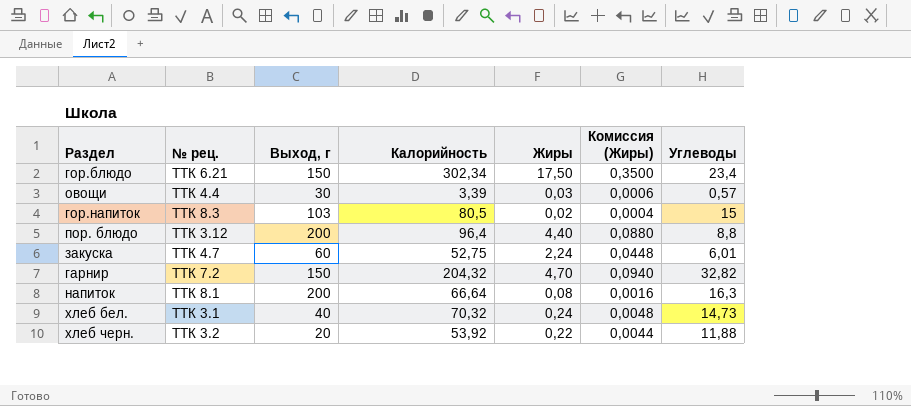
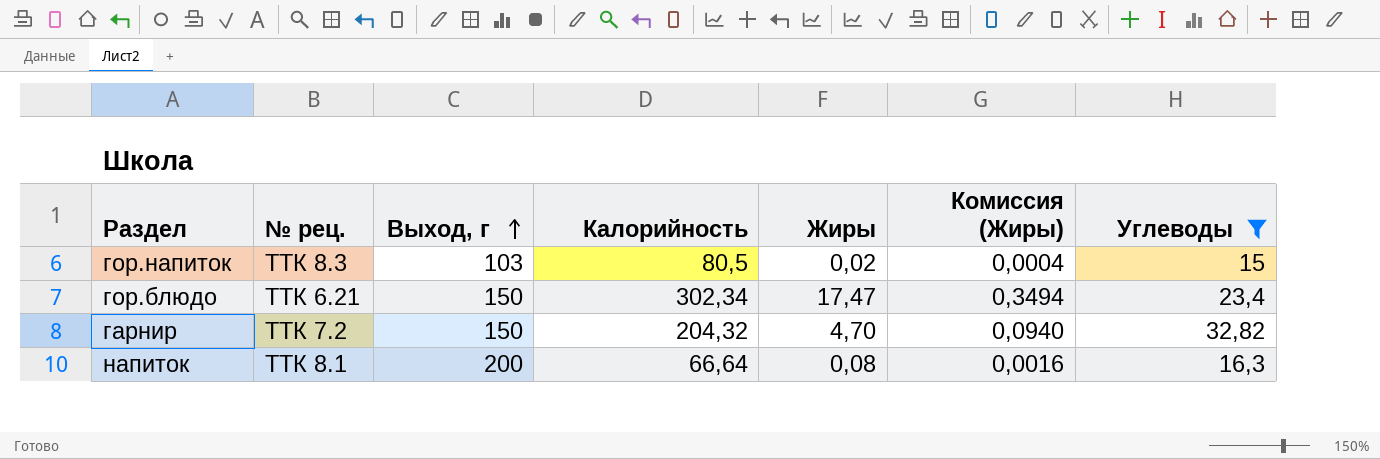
filter: none -> Углеводы >= 15
row order: none -> Выход, г ascending
гор.блюдо | Жиры: 17,50 -> 17,47
гор.блюдо | Комиссия (Жиры): 0,3500 -> 0,3494

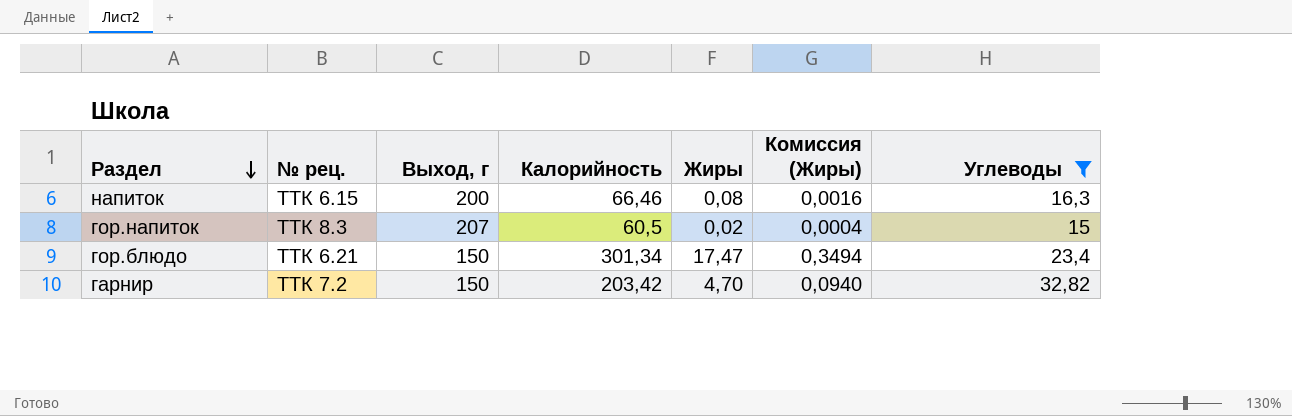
row order: Выход, г ascending -> Раздел descending
напиток | № рец.: ТТК 8.1 -> ТТК 6.15
напиток | Калорийность: 66,64 -> 66,46
гор.напиток | Выход, г: 103 -> 207
гор.напиток | Калорийность: 80,5 -> 60,5
гор.блюдо | Калорийность: 302,34 -> 301,34
гарнир | Калорийность: 204,32 -> 203,42

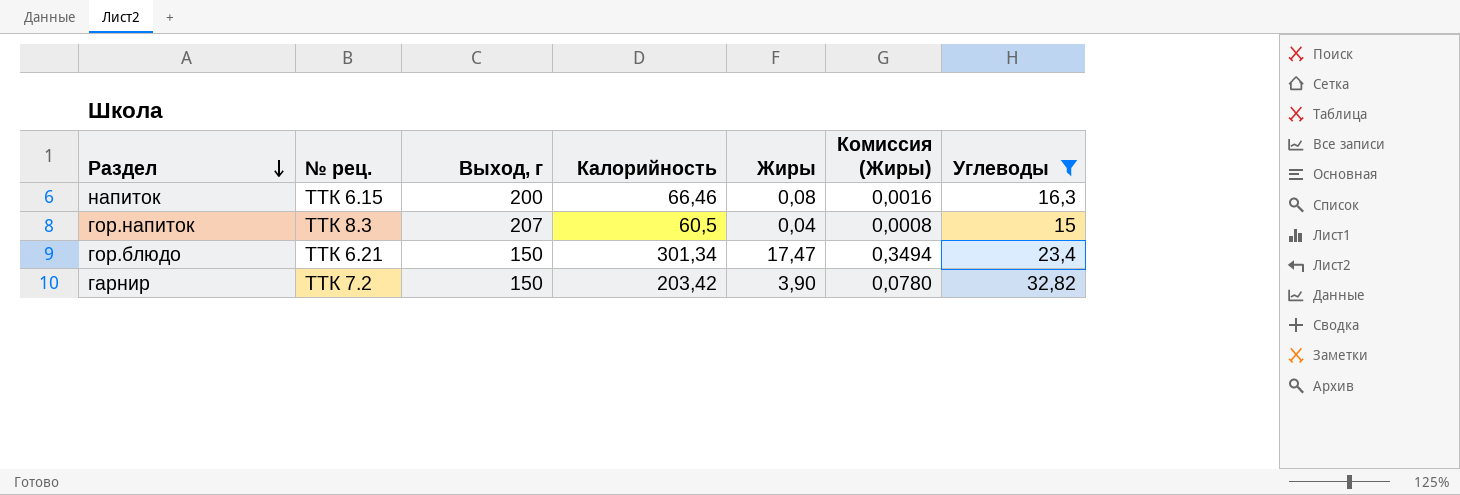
гор.напиток | Жиры: 0,02 -> 0,04
гор.напиток | Комиссия (Жиры): 0,0004 -> 0,0008
гарнир | Жиры: 4,70 -> 3,90
гарнир | Комиссия (Жиры): 0,0940 -> 0,0780

